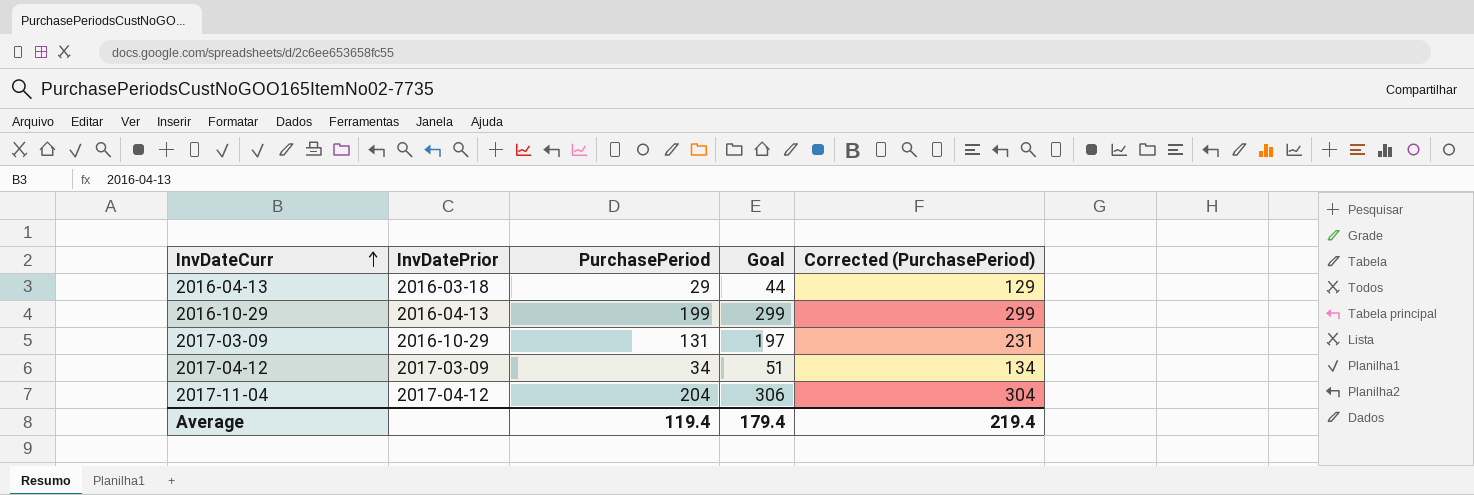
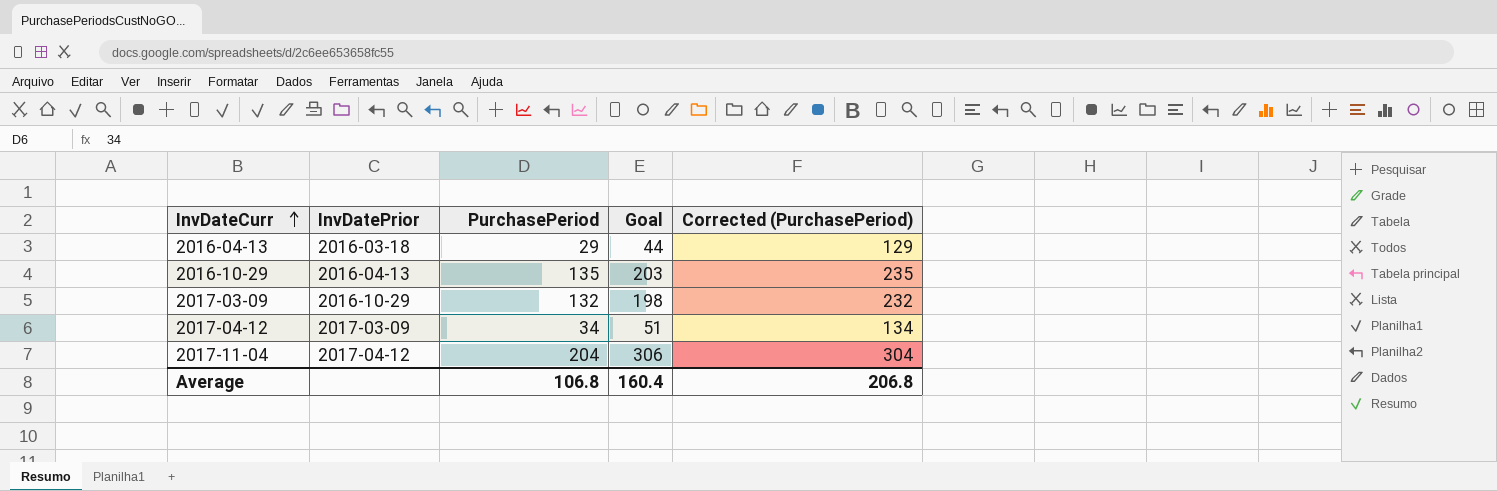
2016-10-29 | PurchasePeriod: 199 -> 135
2016-10-29 | Goal: 299 -> 203
2016-10-29 | Corrected (PurchasePeriod): 299 -> 235
2017-03-09 | PurchasePeriod: 131 -> 132
2017-03-09 | Goal: 197 -> 198
2017-03-09 | Corrected (PurchasePeriod): 231 -> 232
Average | PurchasePeriod: 119.4 -> 106.8
Average | Goal: 179.4 -> 160.4
Average | Corrected (PurchasePeriod): 219.4 -> 206.8

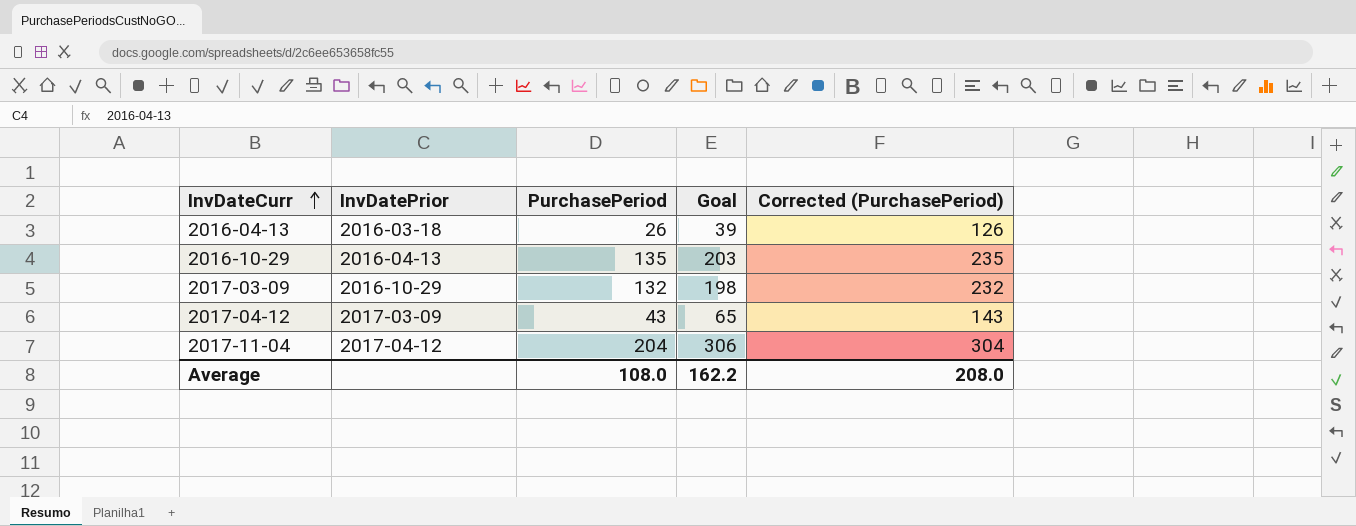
2016-04-13 | PurchasePeriod: 29 -> 26
2016-04-13 | Goal: 44 -> 39
2016-04-13 | Corrected (PurchasePeriod): 129 -> 126
2017-04-12 | PurchasePeriod: 34 -> 43
2017-04-12 | Goal: 51 -> 65
2017-04-12 | Corrected (PurchasePeriod): 134 -> 143
Average | PurchasePeriod: 106.8 -> 108.0
Average | Goal: 160.4 -> 162.2
Average | Corrected (PurchasePeriod): 206.8 -> 208.0

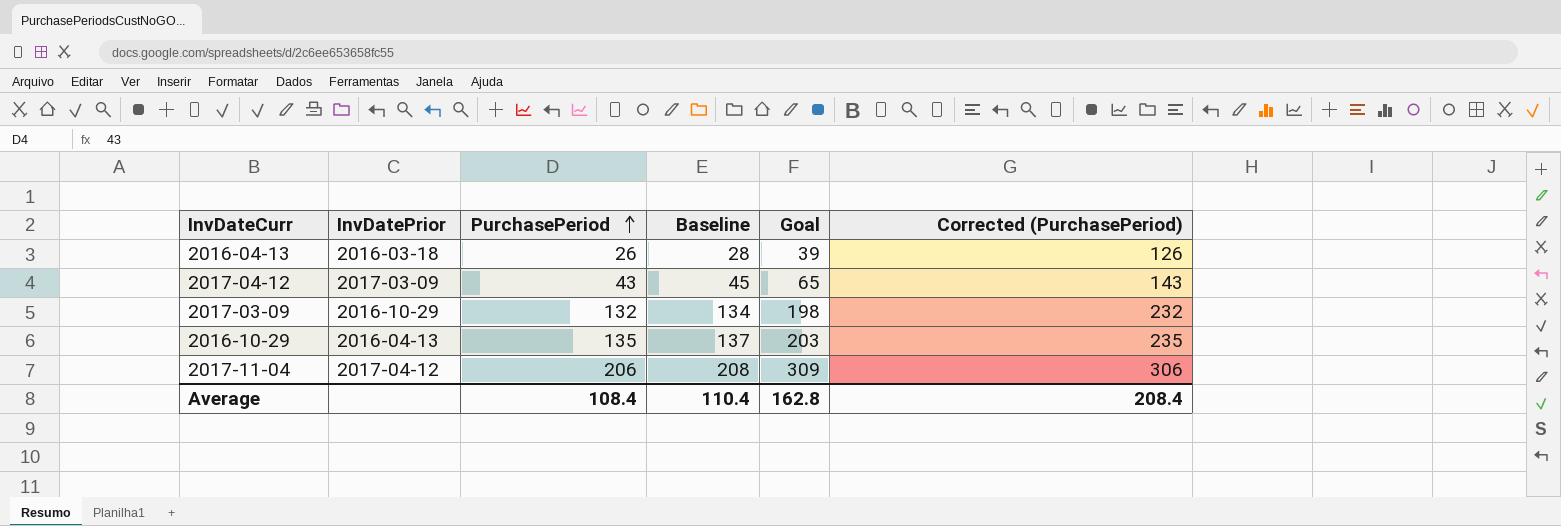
row order: InvDateCurr ascending -> PurchasePeriod ascending
column Baseline | formula: none -> [PurchasePeriod] + 2
2017-11-04 | PurchasePeriod: 204 -> 206
2017-11-04 | Goal: 306 -> 309
2017-11-04 | Corrected (PurchasePeriod): 304 -> 306
Average | PurchasePeriod: 108.0 -> 108.4
Average | Goal: 162.2 -> 162.8
Average | Corrected (PurchasePeriod): 208.0 -> 208.4

